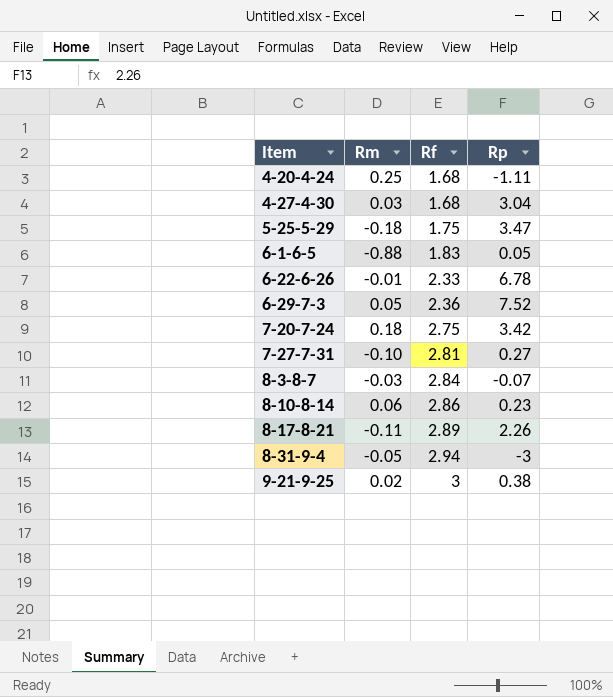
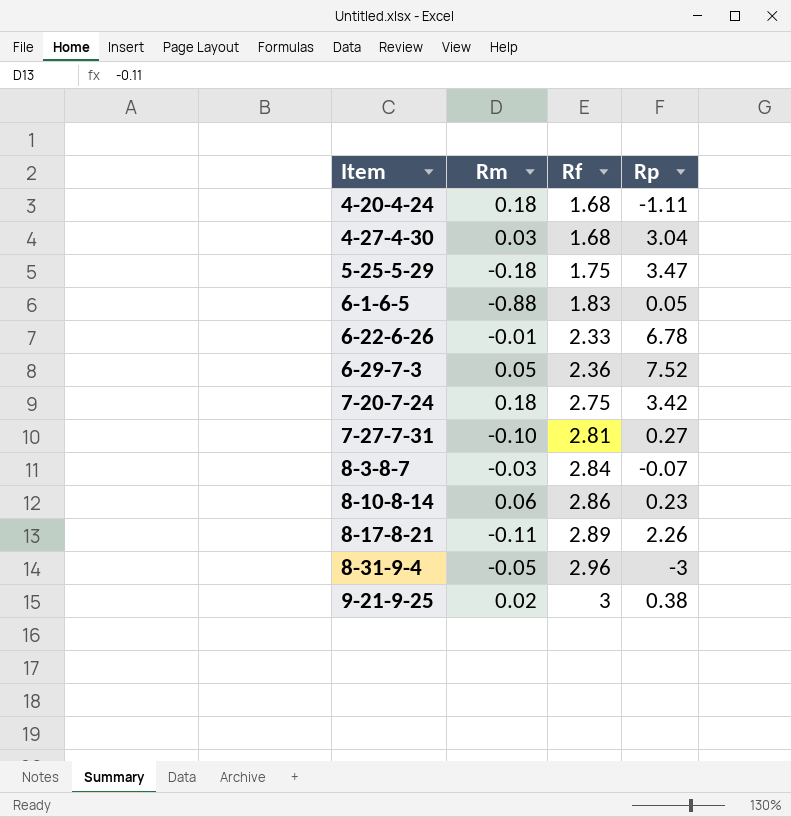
4-20-4-24 | Rm: 0.25 -> 0.18
8-31-9-4 | Rf: 2.94 -> 2.96

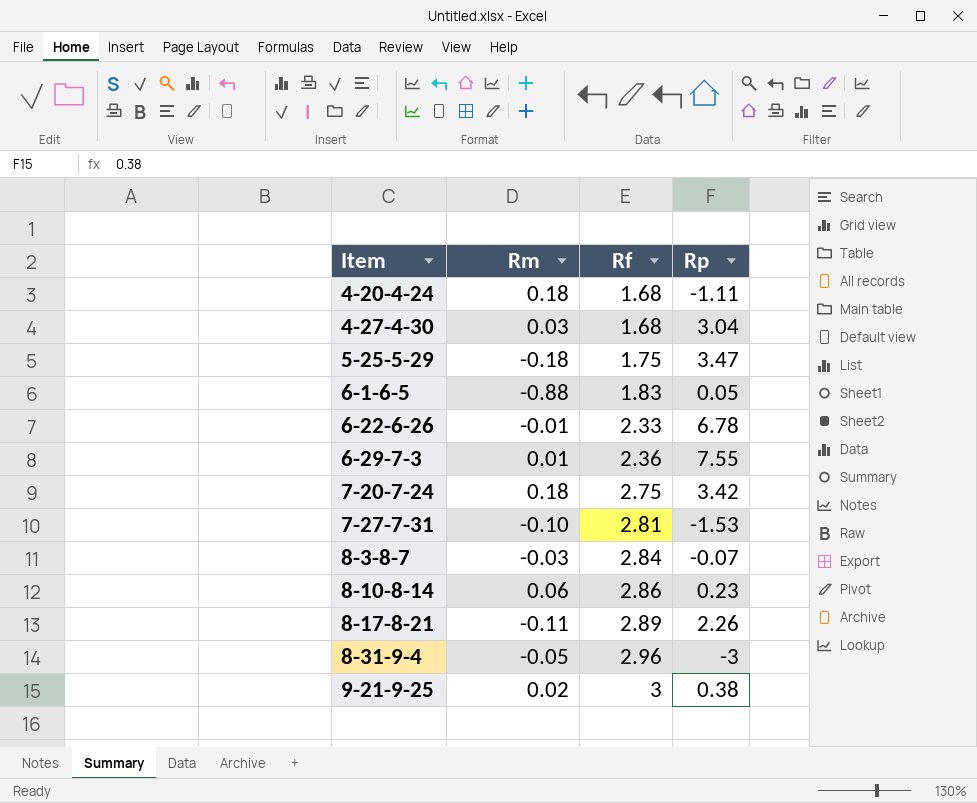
6-29-7-3 | Rm: 0.05 -> 0.01
6-29-7-3 | Rp: 7.52 -> 7.55
7-27-7-31 | Rp: 0.27 -> -1.53

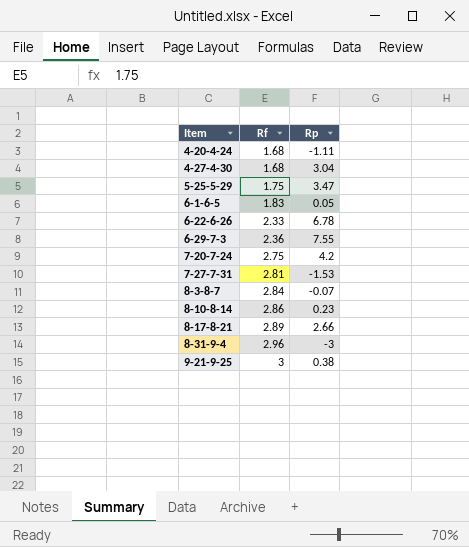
column Rm | position: 2 -> none
7-20-7-24 | Rp: 3.42 -> 4.2
8-17-8-21 | Rp: 2.26 -> 2.66

